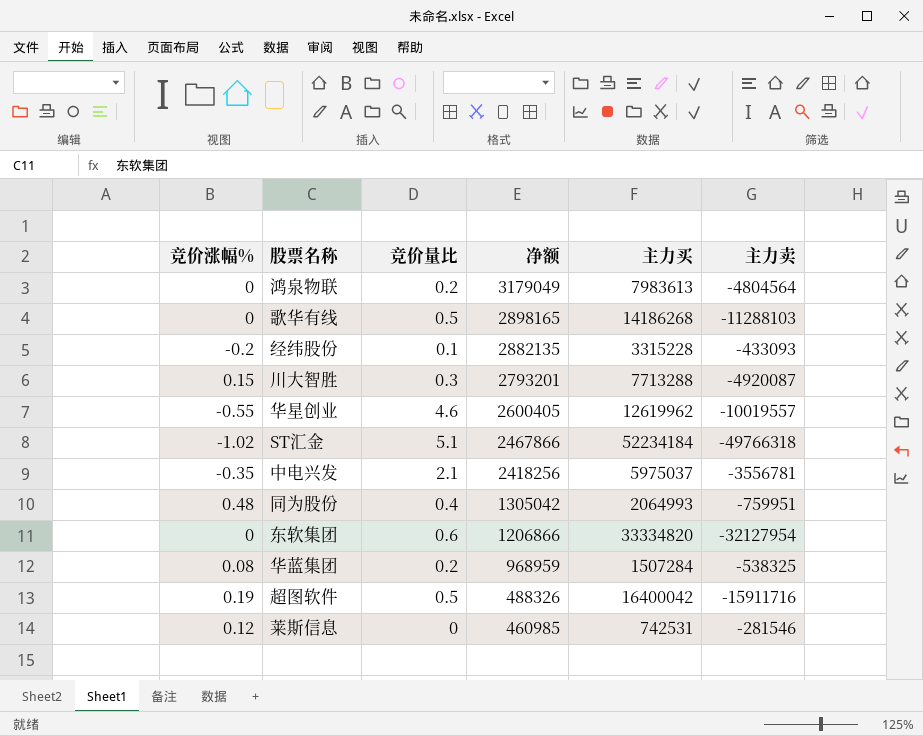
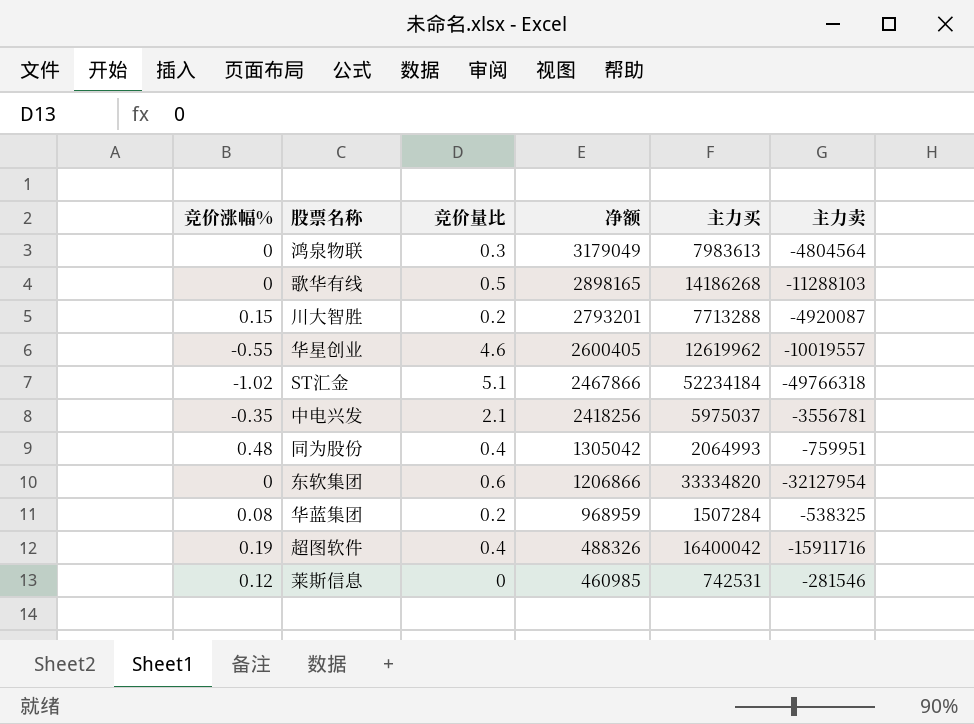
row 经纬股份: -0.2 | 0.1 | 2882135 | 3315228 | -433093 -> none
鸿泉物联 | 竞价量比: 0.2 -> 0.3
川大智胜 | 竞价量比: 0.3 -> 0.2
超图软件 | 竞价量比: 0.5 -> 0.4

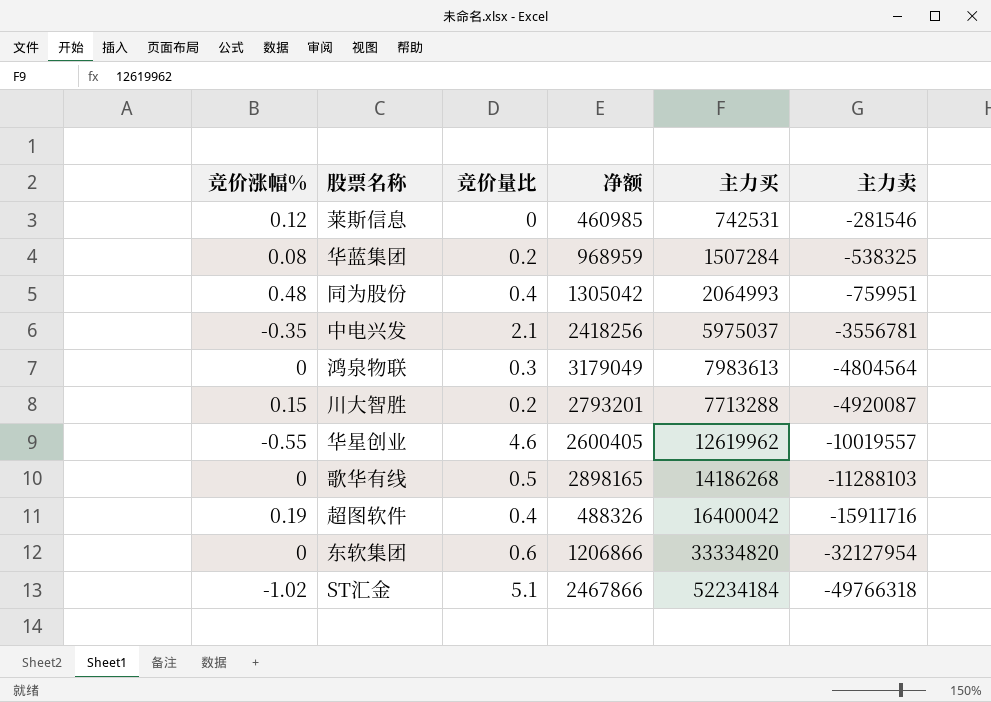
row order: 净额 descending -> 主力卖 descending

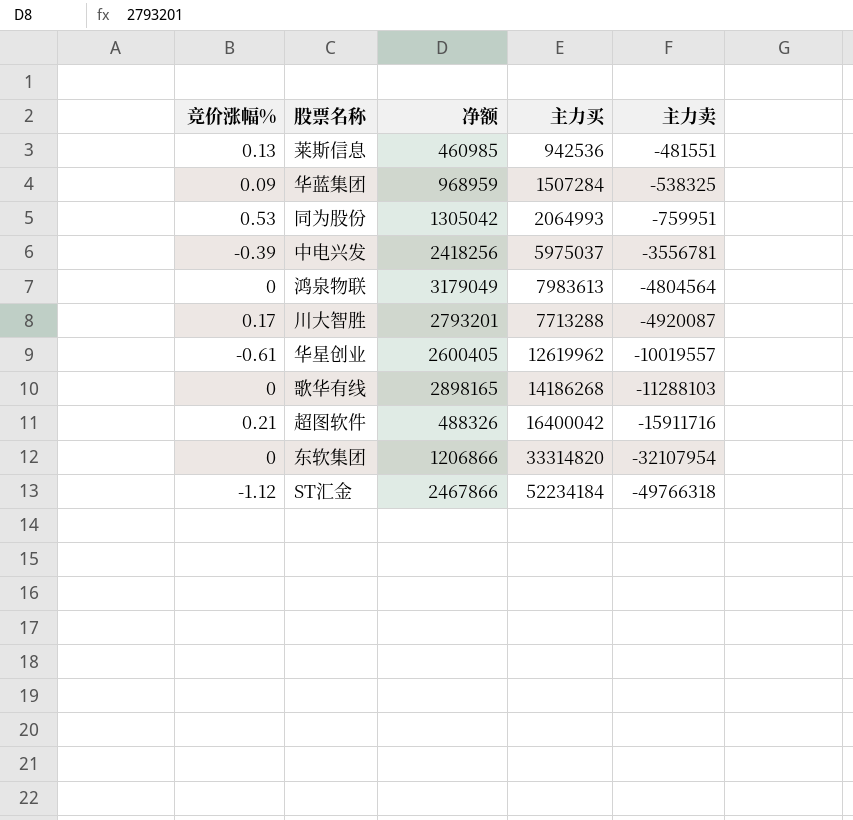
column 竞价量比 | position: 3 -> none
莱斯信息 | 竞价涨幅%: 0.12 -> 0.13
莱斯信息 | 主力买: 742531 -> 942536
莱斯信息 | 主力卖: -281546 -> -481551
华蓝集团 | 竞价涨幅%: 0.08 -> 0.09
同为股份 | 竞价涨幅%: 0.48 -> 0.53
中电兴发 | 竞价涨幅%: -0.35 -> -0.39
川大智胜 | 竞价涨幅%: 0.15 -> 0.17
华星创业 | 竞价涨幅%: -0.55 -> -0.61
超图软件 | 竞价涨幅%: 0.19 -> 0.21
东软集团 | 主力买: 33334820 -> 33314820
东软集团 | 主力卖: -32127954 -> -32107954
ST汇金 | 竞价涨幅%: -1.02 -> -1.12

